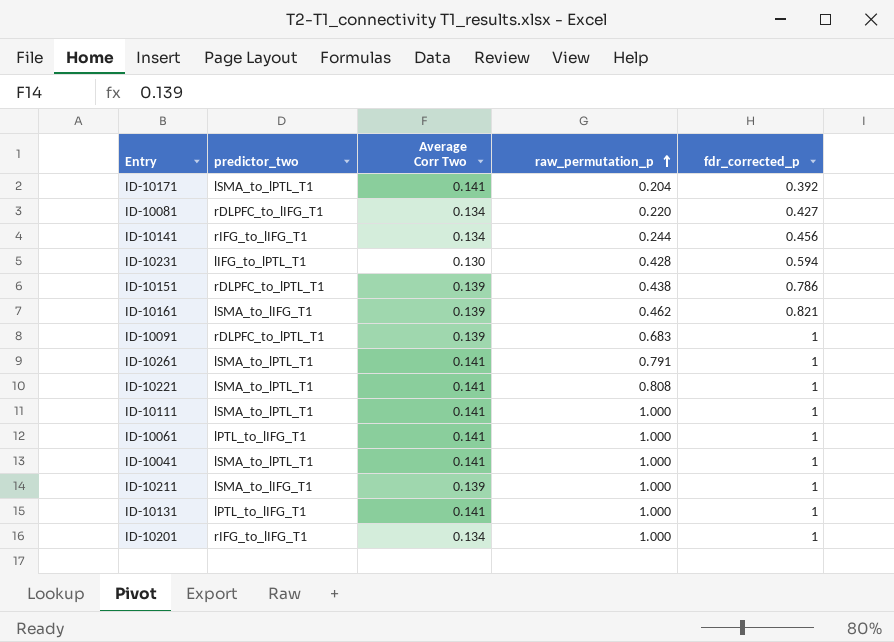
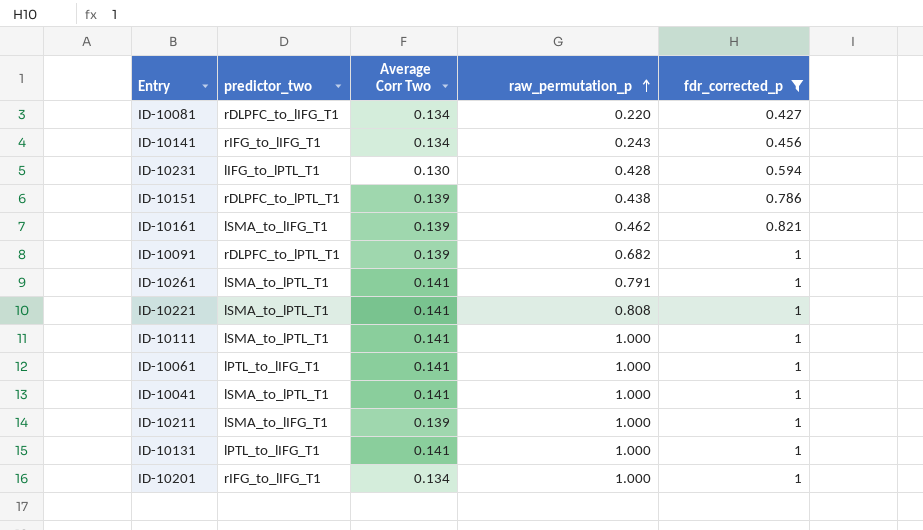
filter: none -> fdr_corrected_p != 0.392
ID-10141 | raw_permutation_p: 0.244 -> 0.243
ID-10091 | raw_permutation_p: 0.683 -> 0.682

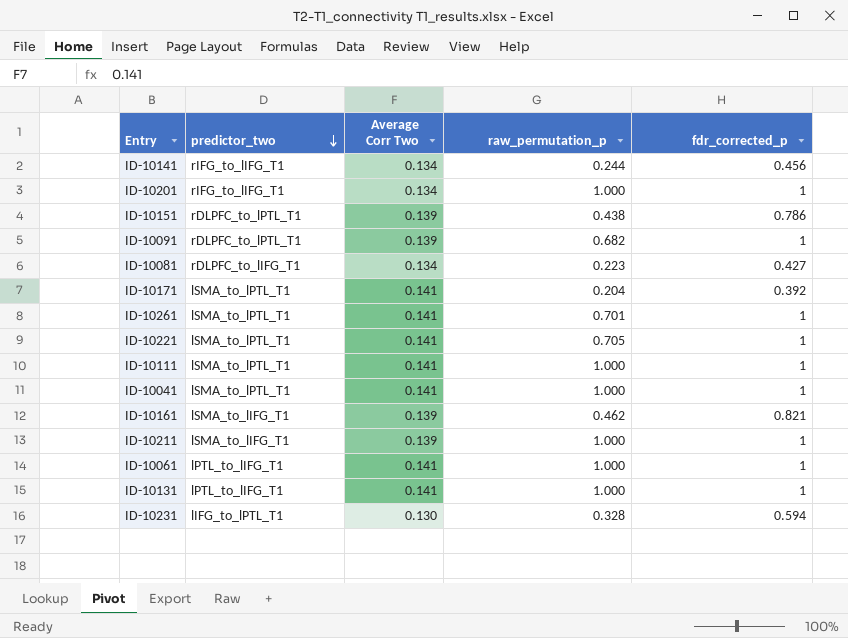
filter: fdr_corrected_p != 0.392 -> none
row order: raw_permutation_p ascending -> predictor_two descending
ID-10141 | raw_permutation_p: 0.243 -> 0.244
ID-10081 | raw_permutation_p: 0.220 -> 0.223
ID-10261 | raw_permutation_p: 0.791 -> 0.701
ID-10221 | raw_permutation_p: 0.808 -> 0.705
ID-10231 | raw_permutation_p: 0.428 -> 0.328

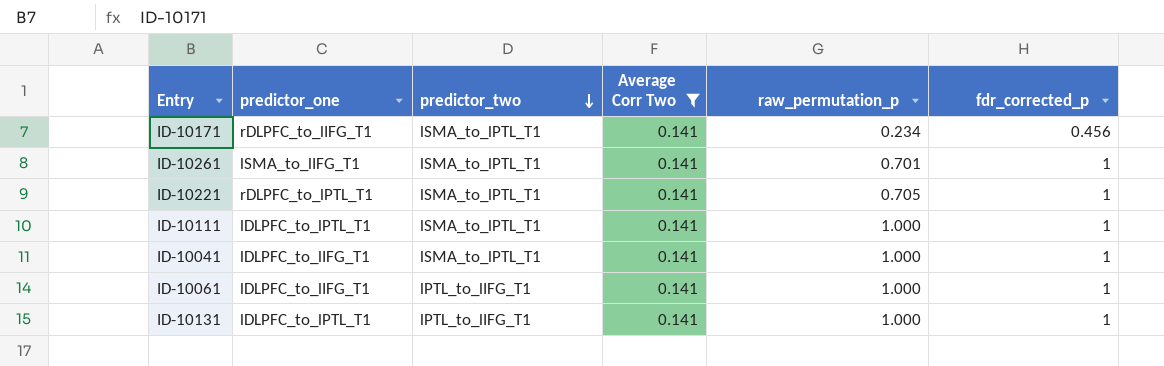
filter: none -> Average Corr Two = 0.141
column predictor_one | position: none -> 2
ID-10171 | raw_permutation_p: 0.204 -> 0.234
ID-10171 | fdr_corrected_p: 0.392 -> 0.456

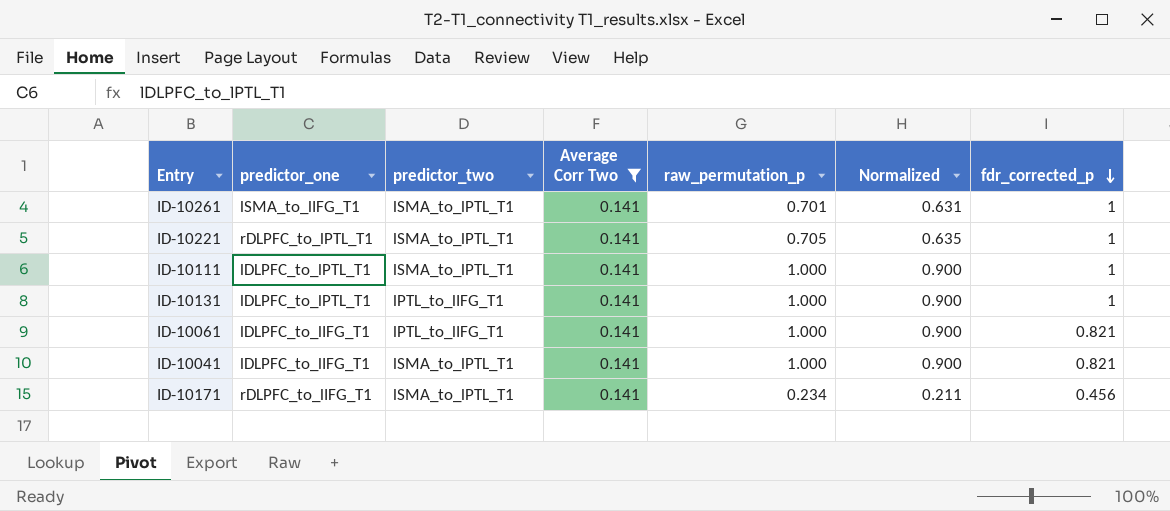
row order: predictor_two descending -> fdr_corrected_p descending
column Normalized | formula: none -> [raw_permutation_p] * 0.9
ID-10061 | fdr_corrected_p: 1 -> 0.821
ID-10041 | fdr_corrected_p: 1 -> 0.821

